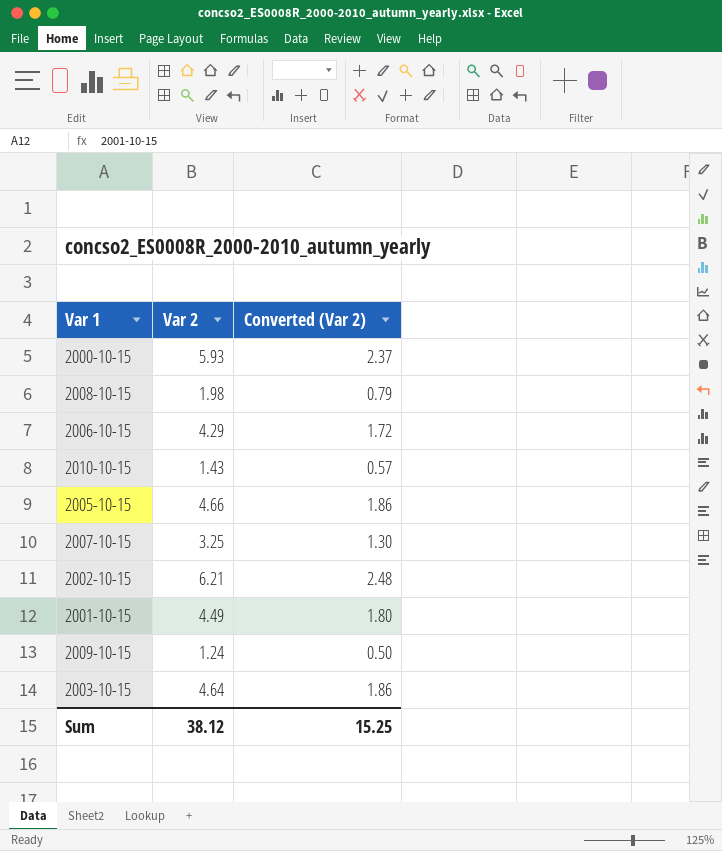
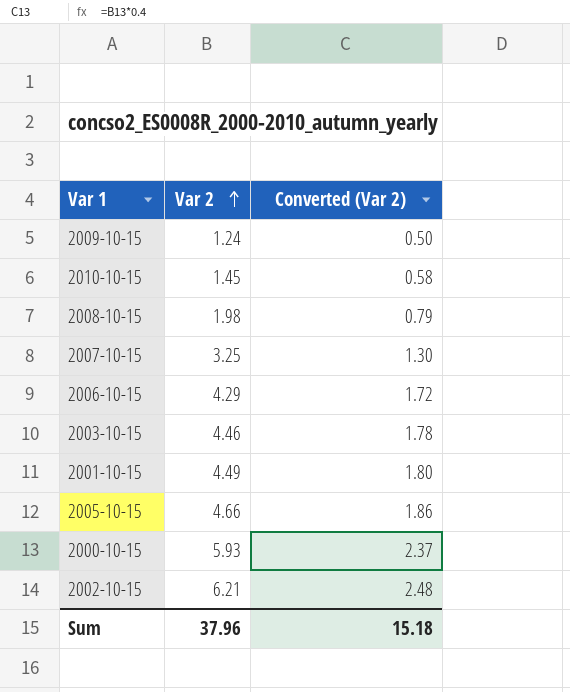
row order: none -> Var 2 ascending
2010-10-15 | Var 2: 1.43 -> 1.45
2010-10-15 | Converted (Var 2): 0.57 -> 0.58
2003-10-15 | Var 2: 4.64 -> 4.46
2003-10-15 | Converted (Var 2): 1.86 -> 1.78
Sum | Var 2: 38.12 -> 37.96
Sum | Converted (Var 2): 15.25 -> 15.18

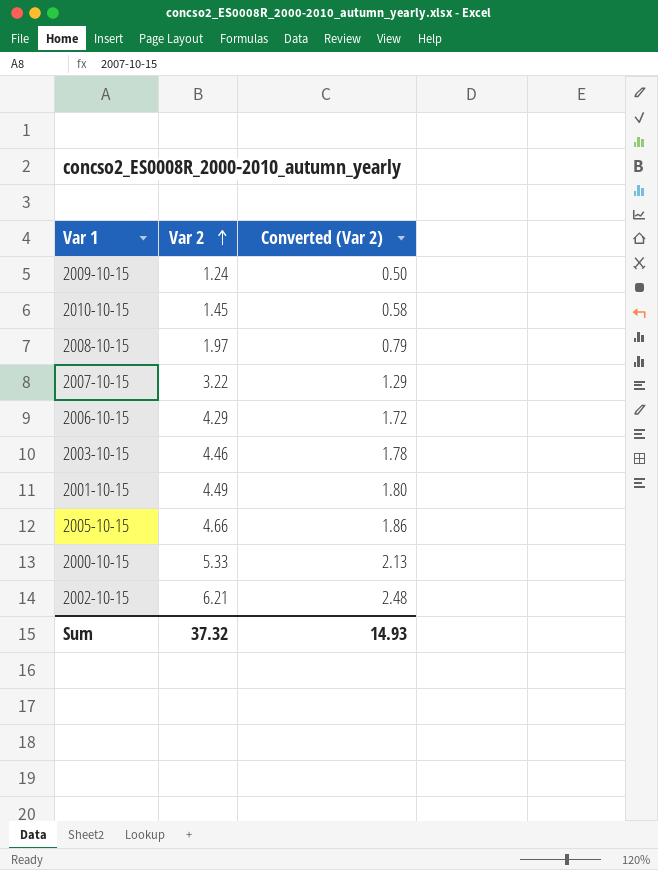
2008-10-15 | Var 2: 1.98 -> 1.97
2007-10-15 | Var 2: 3.25 -> 3.22
2007-10-15 | Converted (Var 2): 1.30 -> 1.29
2000-10-15 | Var 2: 5.93 -> 5.33
2000-10-15 | Converted (Var 2): 2.37 -> 2.13
Sum | Var 2: 37.96 -> 37.32
Sum | Converted (Var 2): 15.18 -> 14.93

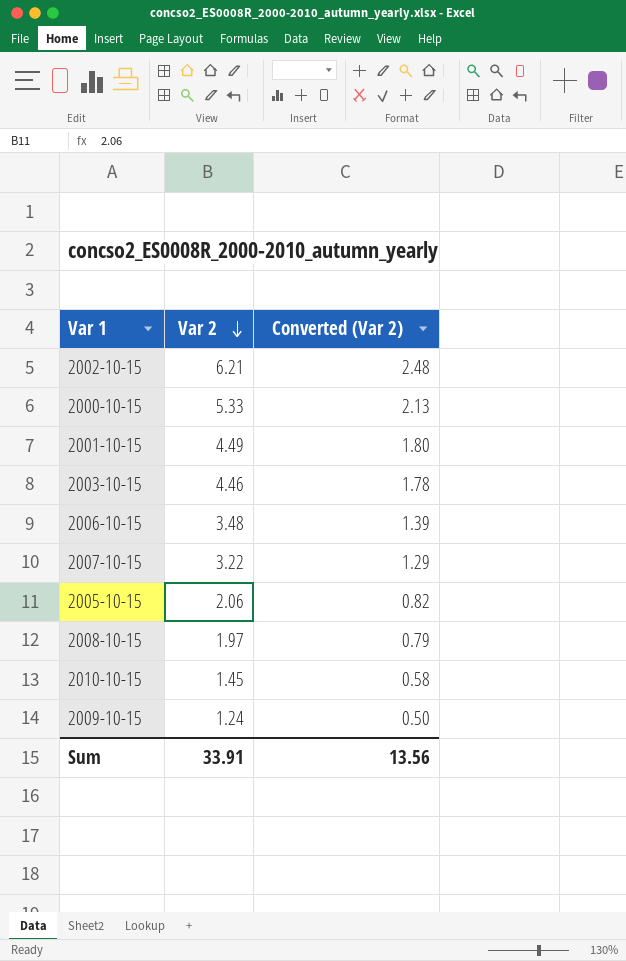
row order: Var 2 ascending -> Var 2 descending
2006-10-15 | Var 2: 4.29 -> 3.48
2006-10-15 | Converted (Var 2): 1.72 -> 1.39
2005-10-15 | Var 2: 4.66 -> 2.06
2005-10-15 | Converted (Var 2): 1.86 -> 0.82
Sum | Var 2: 37.32 -> 33.91
Sum | Converted (Var 2): 14.93 -> 13.56

